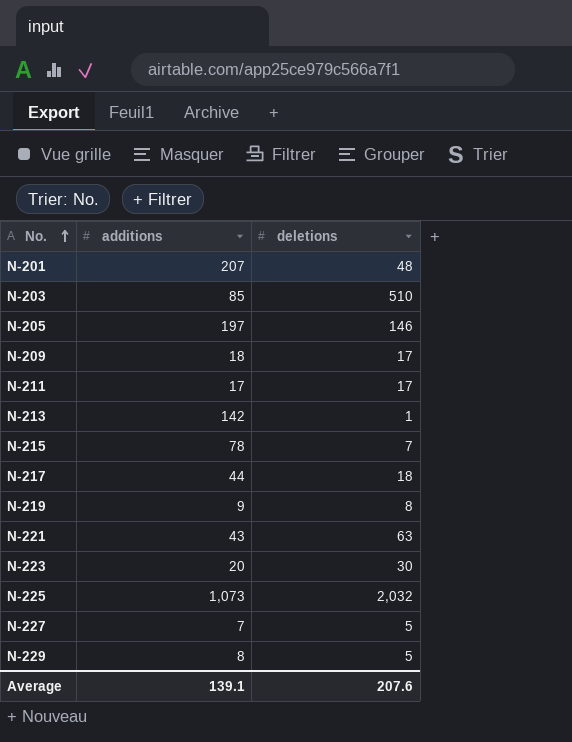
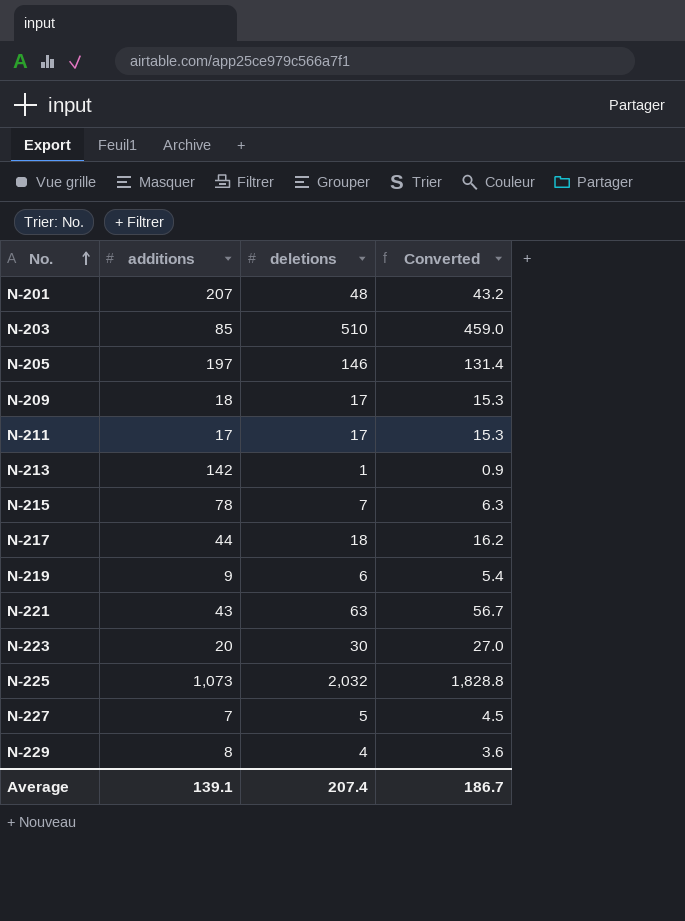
column Converted | formula: none -> [deletions] * 0.9
N-219 | deletions: 8 -> 6
N-229 | deletions: 5 -> 4
Average | deletions: 207.6 -> 207.4

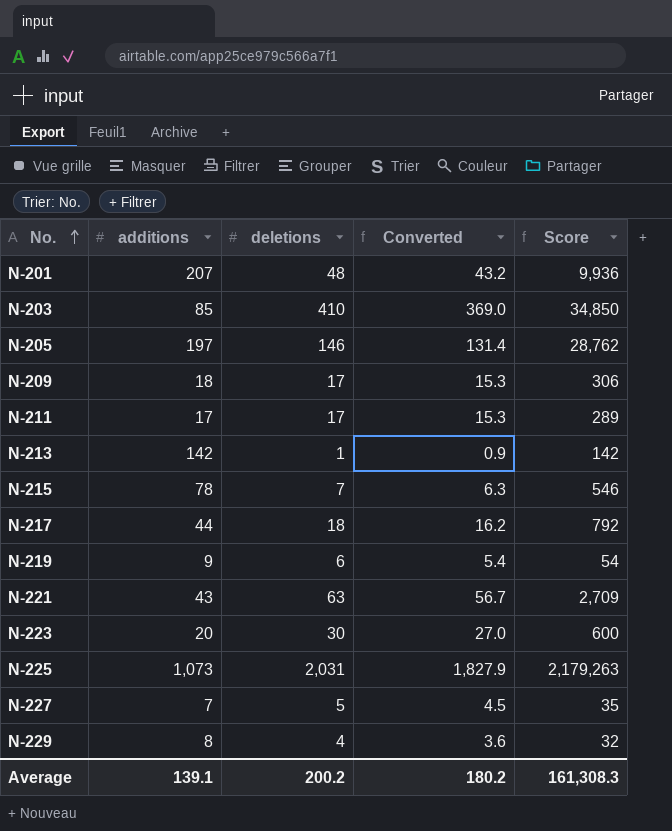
column Score | formula: none -> [additions] * [deletions]
N-203 | deletions: 510 -> 410
N-203 | Converted: 459.0 -> 369.0
N-225 | deletions: 2,032 -> 2,031
N-225 | Converted: 1,828.8 -> 1,827.9
Average | deletions: 207.4 -> 200.2
Average | Converted: 186.7 -> 180.2

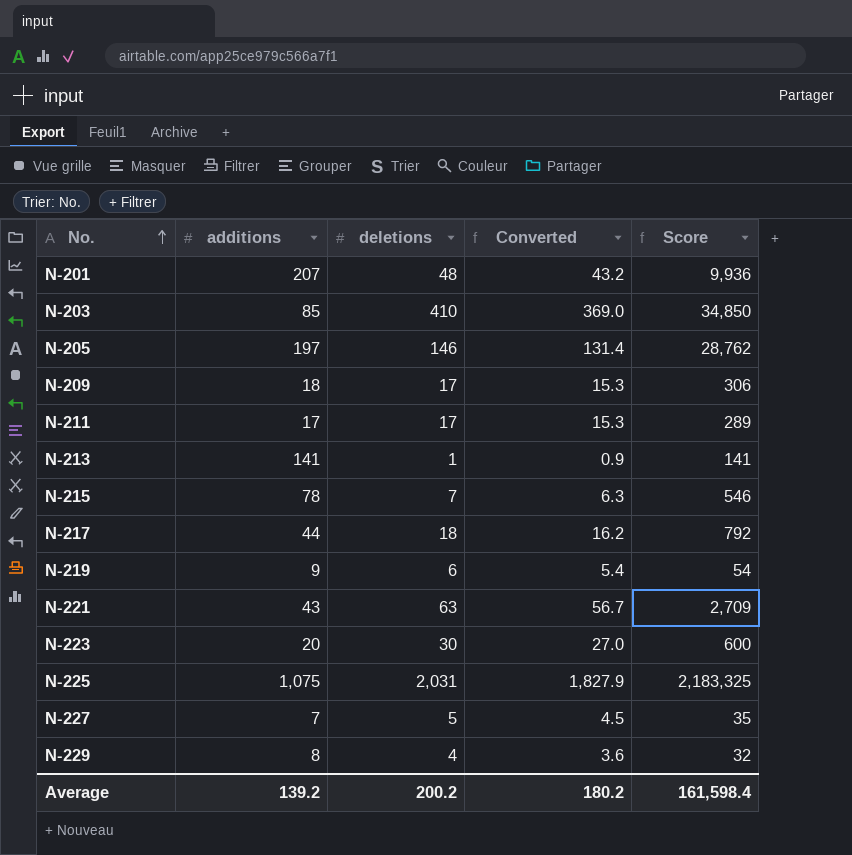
N-213 | additions: 142 -> 141
N-213 | Score: 142 -> 141
N-225 | additions: 1,073 -> 1,075
N-225 | Score: 2,179,263 -> 2,183,325
Average | additions: 139.1 -> 139.2
Average | Score: 161,308.3 -> 161,598.4

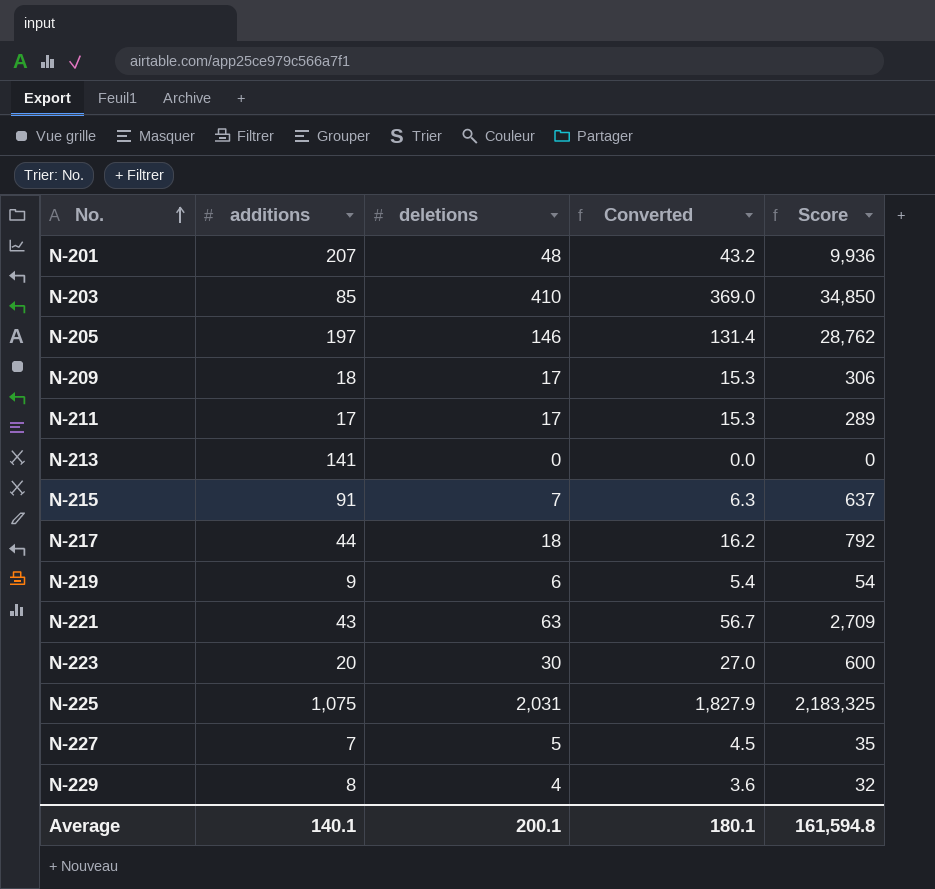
N-213 | deletions: 1 -> 0
N-213 | Converted: 0.9 -> 0.0
N-213 | Score: 141 -> 0
N-215 | additions: 78 -> 91
N-215 | Score: 546 -> 637
Average | additions: 139.2 -> 140.1
Average | deletions: 200.2 -> 200.1
Average | Converted: 180.2 -> 180.1
Average | Score: 161,598.4 -> 161,594.8

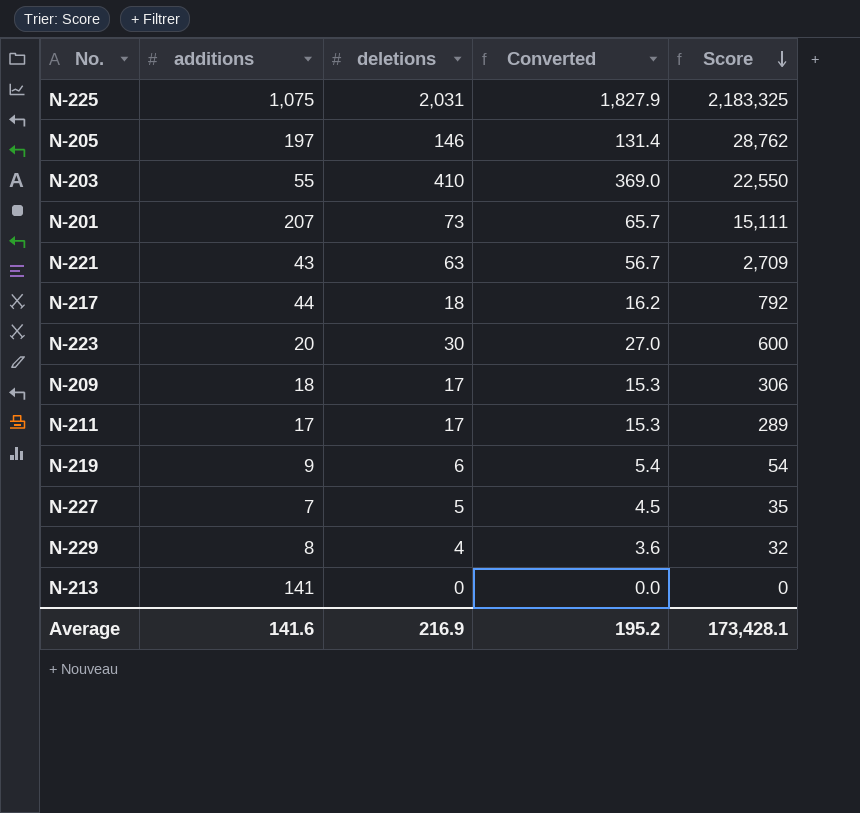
row order: No. ascending -> Score descending
row N-215: 91 | 7 | 6.3 | 637 -> none
N-203 | additions: 85 -> 55
N-203 | Score: 34,850 -> 22,550
N-201 | deletions: 48 -> 73
N-201 | Converted: 43.2 -> 65.7
N-201 | Score: 9,936 -> 15,111
Average | additions: 140.1 -> 141.6
Average | deletions: 200.1 -> 216.9
Average | Converted: 180.1 -> 195.2
Average | Score: 161,594.8 -> 173,428.1

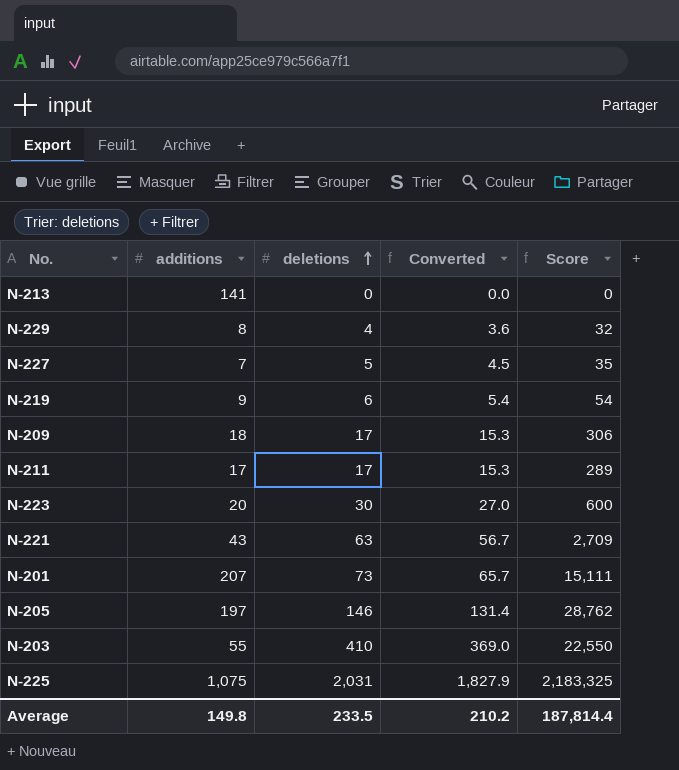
row order: Score descending -> deletions ascending
row N-217: 44 | 18 | 16.2 | 792 -> none
Average | additions: 141.6 -> 149.8
Average | deletions: 216.9 -> 233.5
Average | Converted: 195.2 -> 210.2
Average | Score: 173,428.1 -> 187,814.4

